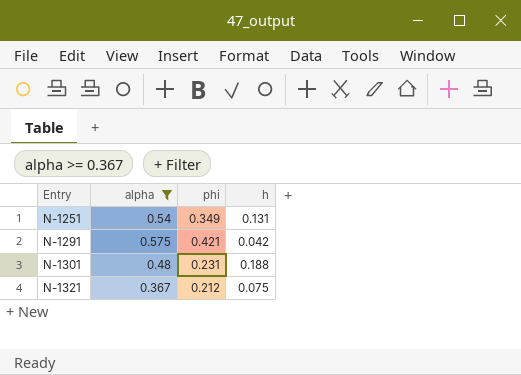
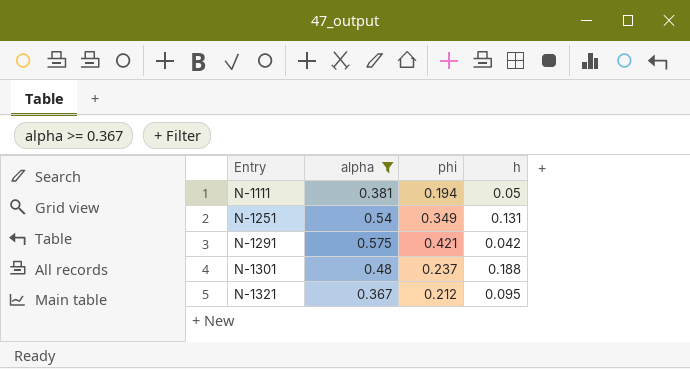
row N-1111: none -> 0.381 | 0.194 | 0.05
N-1301 | phi: 0.231 -> 0.237
N-1321 | h: 0.075 -> 0.095

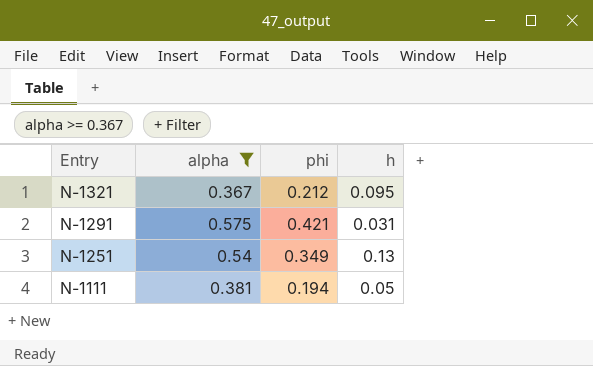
row order: Entry ascending -> Entry descending
row N-1301: 0.48 | 0.237 | 0.188 -> none
N-1291 | h: 0.042 -> 0.031
N-1251 | h: 0.131 -> 0.13

